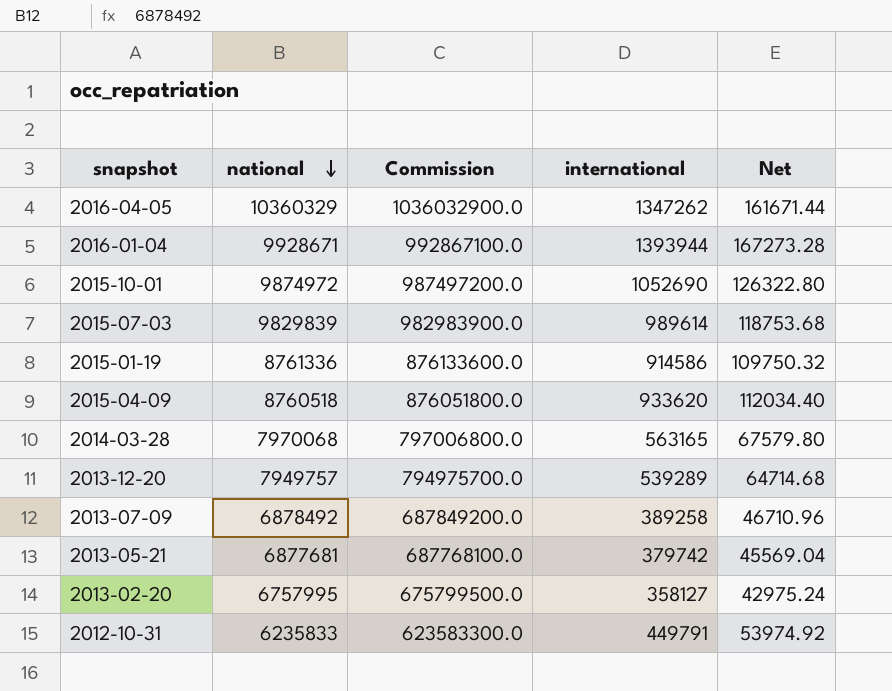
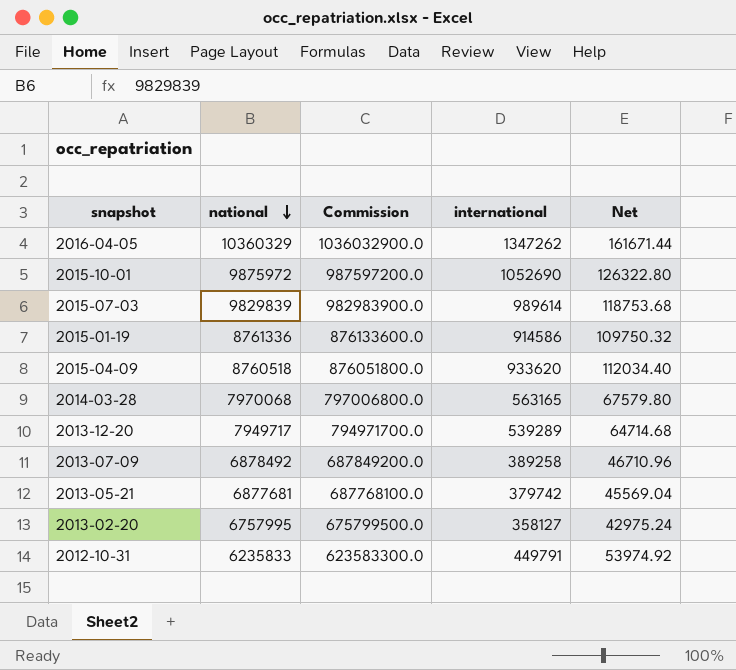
row 2016-01-04: 9928671 | 992867100.0 | 1393944 | 167273.28 -> none
2015-10-01 | national: 9874972 -> 9875972
2015-10-01 | Commission: 987497200.0 -> 987597200.0
2013-12-20 | national: 7949757 -> 7949717
2013-12-20 | Commission: 794975700.0 -> 794971700.0

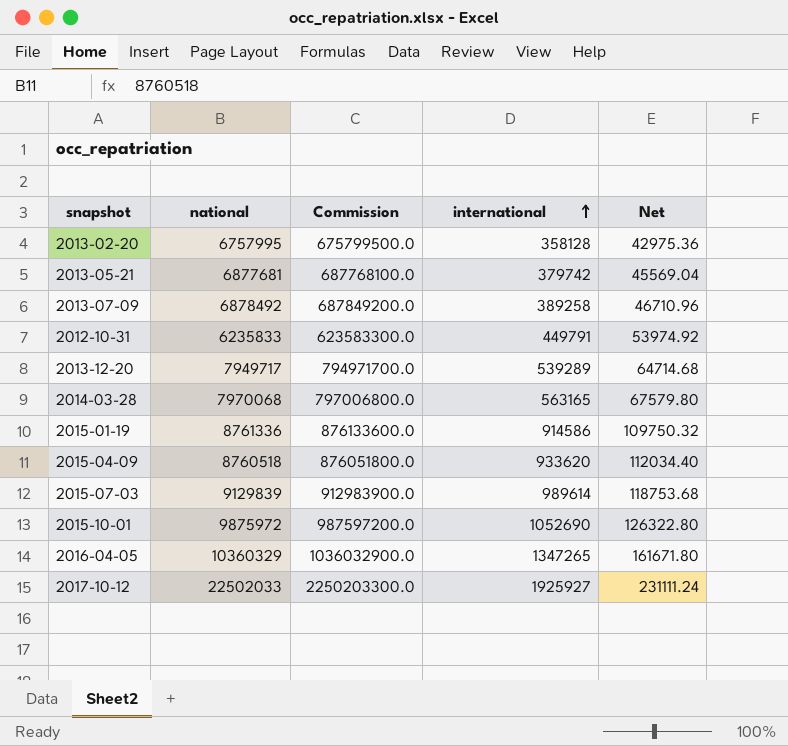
row order: national descending -> international ascending
2013-02-20 | international: 358127 -> 358128
2013-02-20 | Net: 42975.24 -> 42975.36
2015-07-03 | national: 9829839 -> 9129839
2015-07-03 | Commission: 982983900.0 -> 912983900.0
2016-04-05 | international: 1347262 -> 1347265
2016-04-05 | Net: 161671.44 -> 161671.80
row 2017-10-12: none -> 22502033 | 2250203300.0 | 1925927 | 231111.24

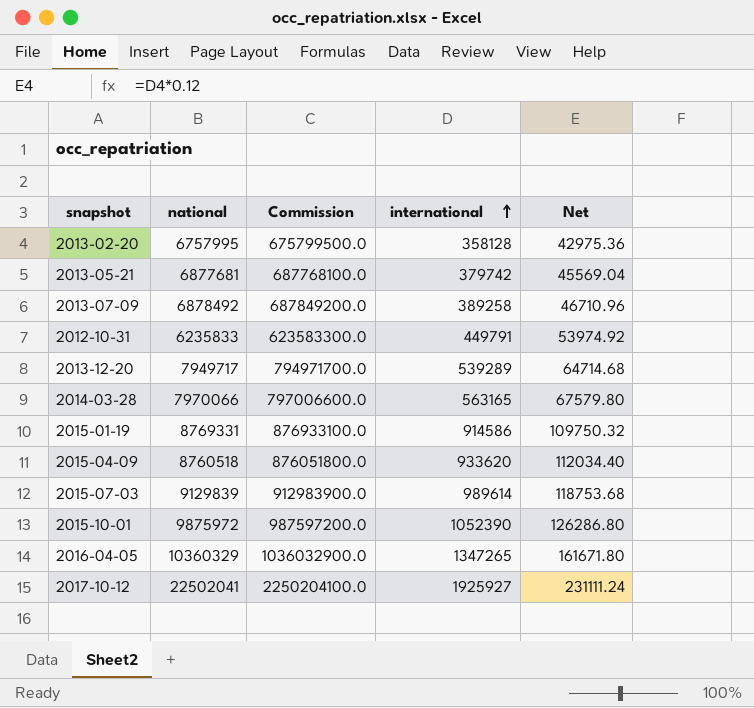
2014-03-28 | national: 7970068 -> 7970066
2014-03-28 | Commission: 797006800.0 -> 797006600.0
2015-01-19 | national: 8761336 -> 8769331
2015-01-19 | Commission: 876133600.0 -> 876933100.0
2015-10-01 | international: 1052690 -> 1052390
2015-10-01 | Net: 126322.80 -> 126286.80
2017-10-12 | national: 22502033 -> 22502041
2017-10-12 | Commission: 2250203300.0 -> 2250204100.0

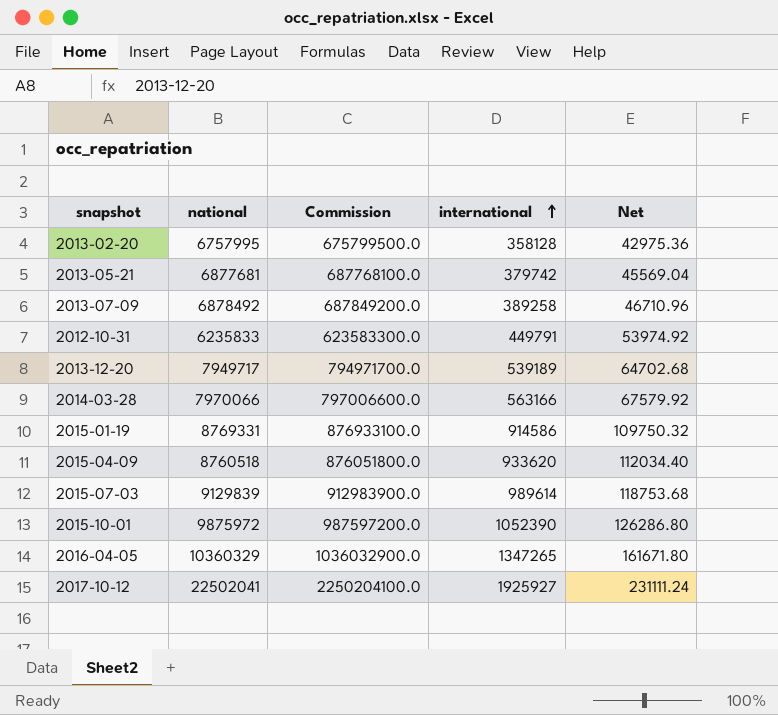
2013-12-20 | international: 539289 -> 539189
2013-12-20 | Net: 64714.68 -> 64702.68
2014-03-28 | international: 563165 -> 563166
2014-03-28 | Net: 67579.80 -> 67579.92

